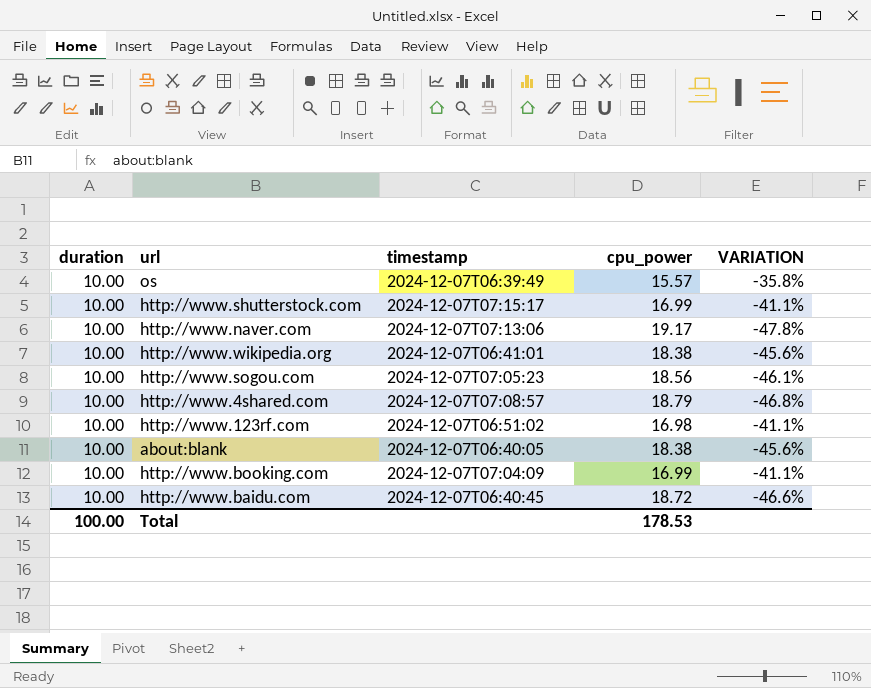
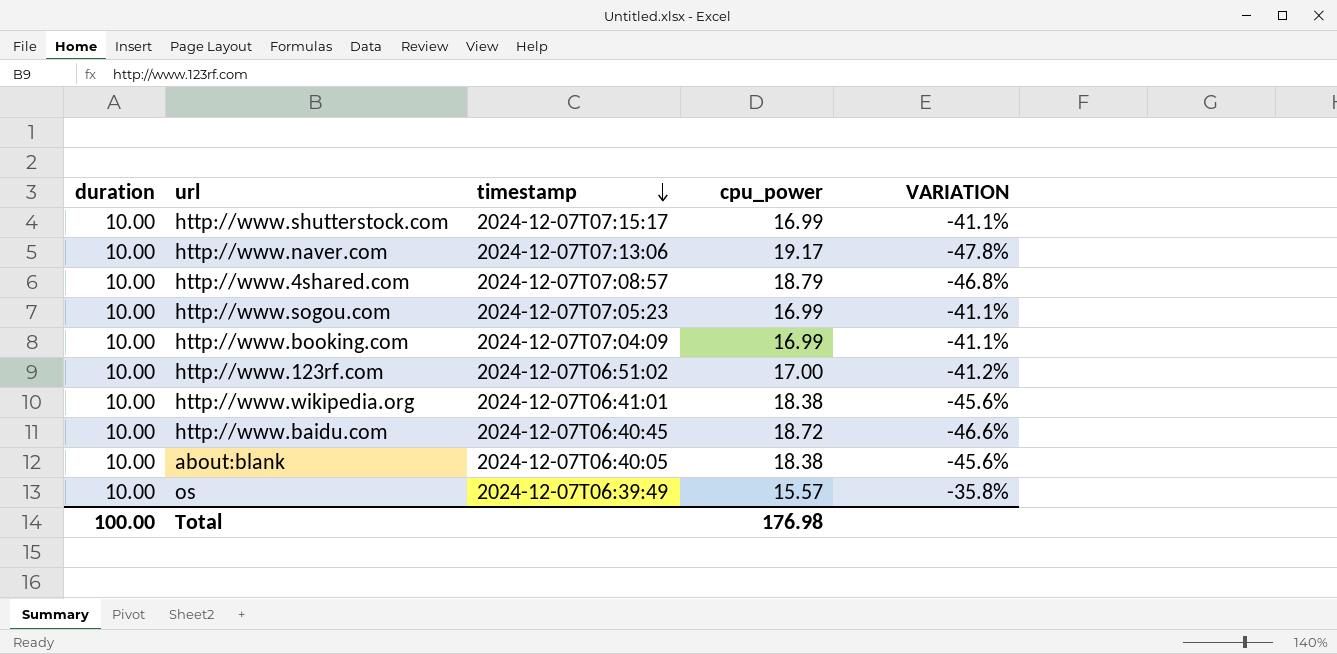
row order: none -> timestamp descending
http://www.sogou.com | cpu_power: 18.56 -> 16.99
http://www.sogou.com | VARIATION: -46.1% -> -41.1%
http://www.123rf.com | cpu_power: 16.98 -> 17.00
http://www.123rf.com | VARIATION: -41.1% -> -41.2%
Total | cpu_power: 178.53 -> 176.98

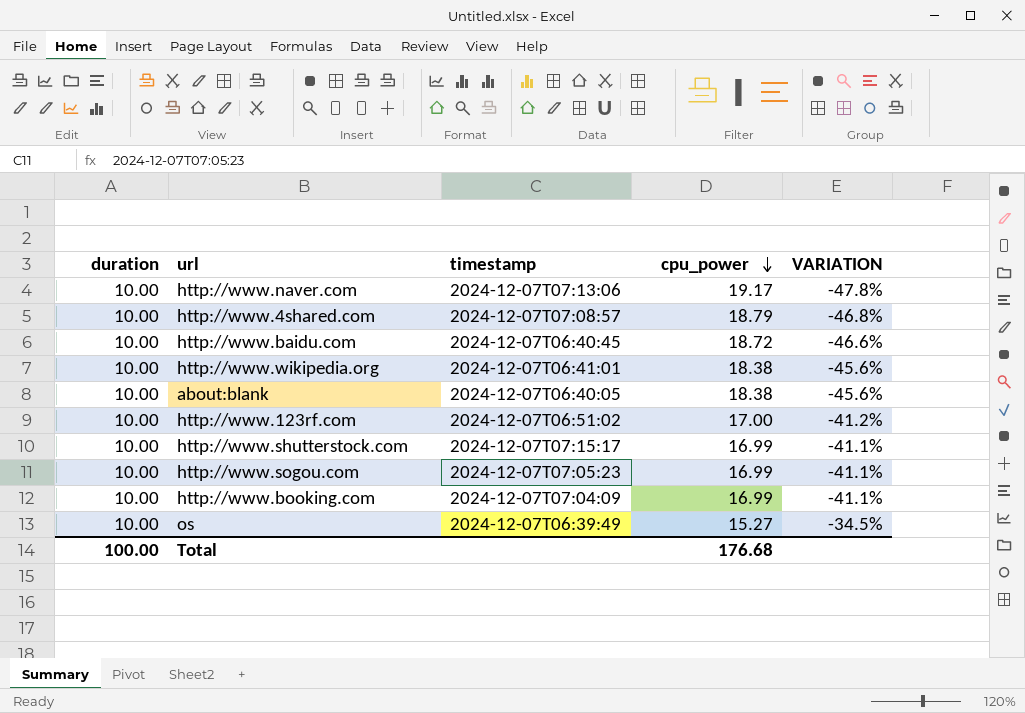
row order: timestamp descending -> cpu_power descending
os | cpu_power: 15.57 -> 15.27
os | VARIATION: -35.8% -> -34.5%
Total | cpu_power: 176.98 -> 176.68

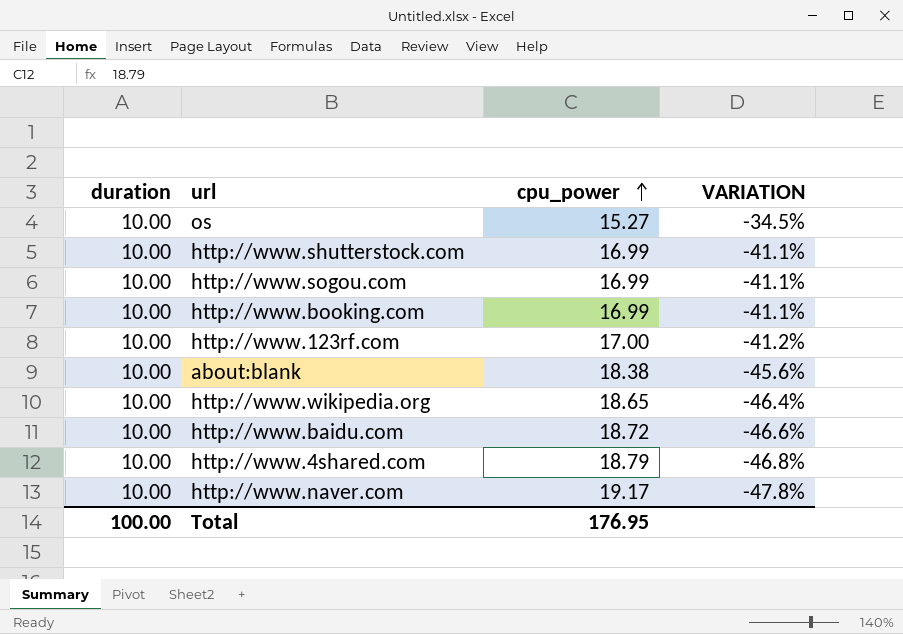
row order: cpu_power descending -> cpu_power ascending
column timestamp | position: 3 -> none
http://www.wikipedia.org | cpu_power: 18.38 -> 18.65
http://www.wikipedia.org | VARIATION: -45.6% -> -46.4%
Total | cpu_power: 176.68 -> 176.95

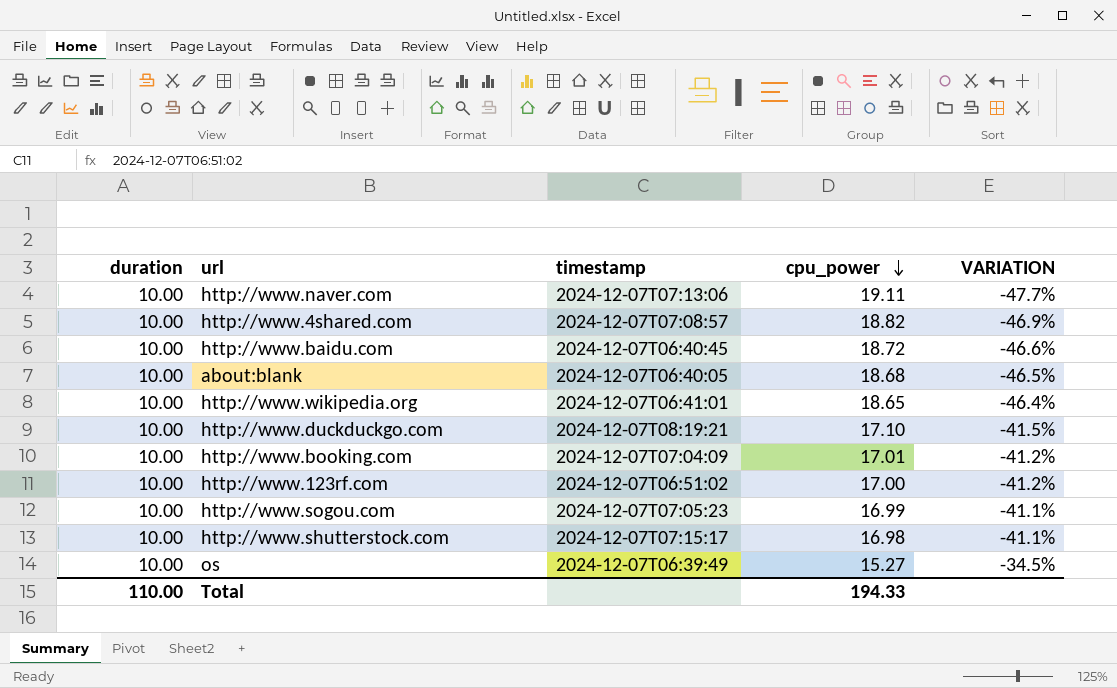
row order: cpu_power ascending -> cpu_power descending
column timestamp | position: none -> 3
http://www.naver.com | cpu_power: 19.17 -> 19.11
http://www.naver.com | VARIATION: -47.8% -> -47.7%
http://www.4shared.com | cpu_power: 18.79 -> 18.82
http://www.4shared.com | VARIATION: -46.8% -> -46.9%
about:blank | cpu_power: 18.38 -> 18.68
about:blank | VARIATION: -45.6% -> -46.5%
row http://www.duckduckgo.com: none -> 10.00 | 2024-12-07T08:19:21 | 17.10 | -41.5%
http://www.booking.com | cpu_power: 16.99 -> 17.01
http://www.booking.com | VARIATION: -41.1% -> -41.2%
http://www.shutterstock.com | cpu_power: 16.99 -> 16.98
Total | duration: 100.00 -> 110.00
Total | cpu_power: 176.95 -> 194.33

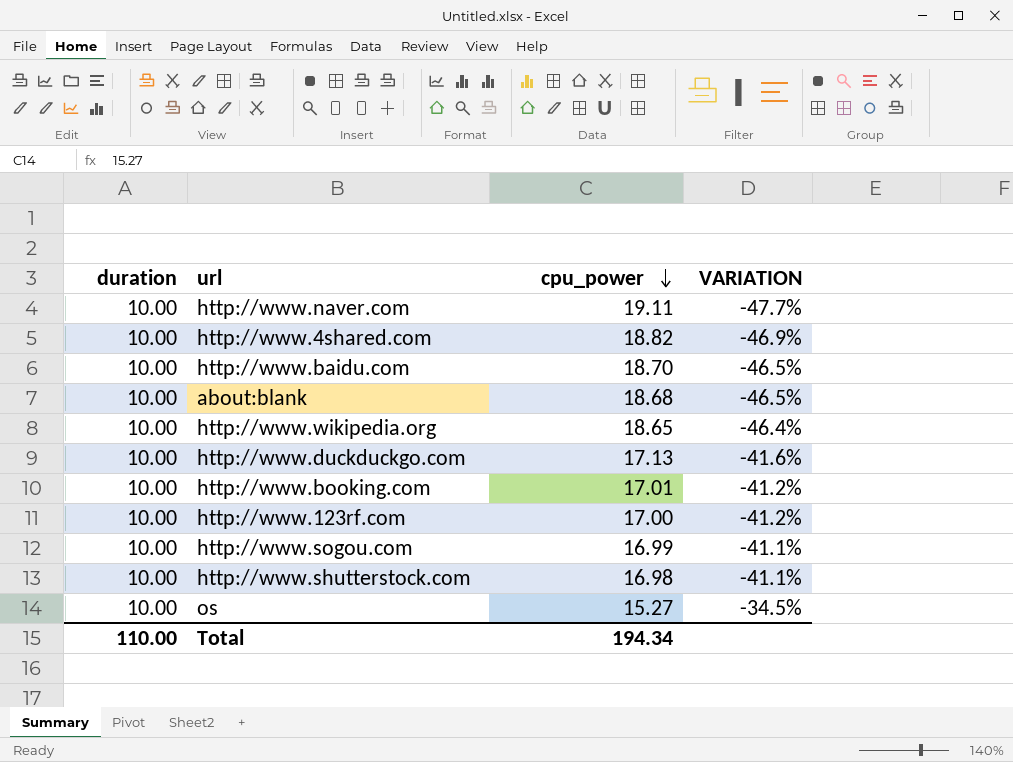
column timestamp | position: 3 -> none
http://www.baidu.com | cpu_power: 18.72 -> 18.70
http://www.baidu.com | VARIATION: -46.6% -> -46.5%
http://www.duckduckgo.com | cpu_power: 17.10 -> 17.13
http://www.duckduckgo.com | VARIATION: -41.5% -> -41.6%
Total | cpu_power: 194.33 -> 194.34

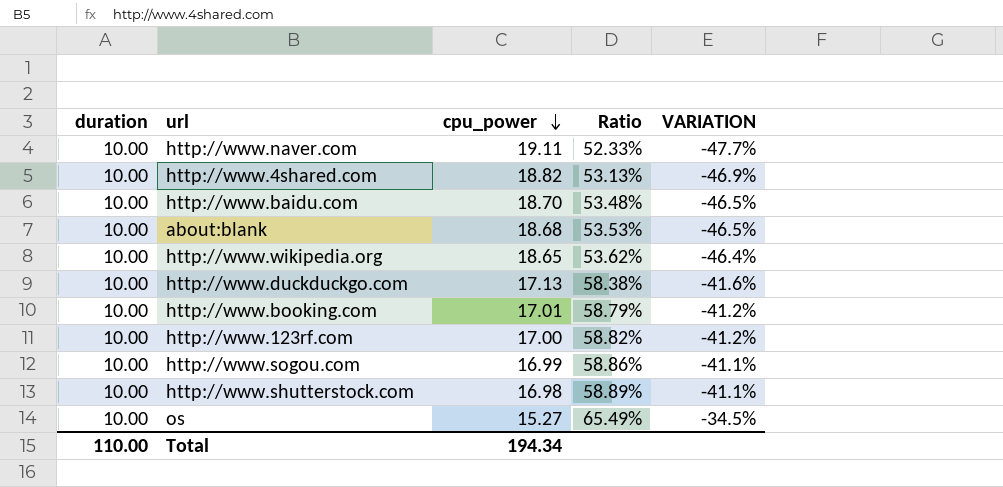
column Ratio | formula: none -> [duration] / [cpu_power]

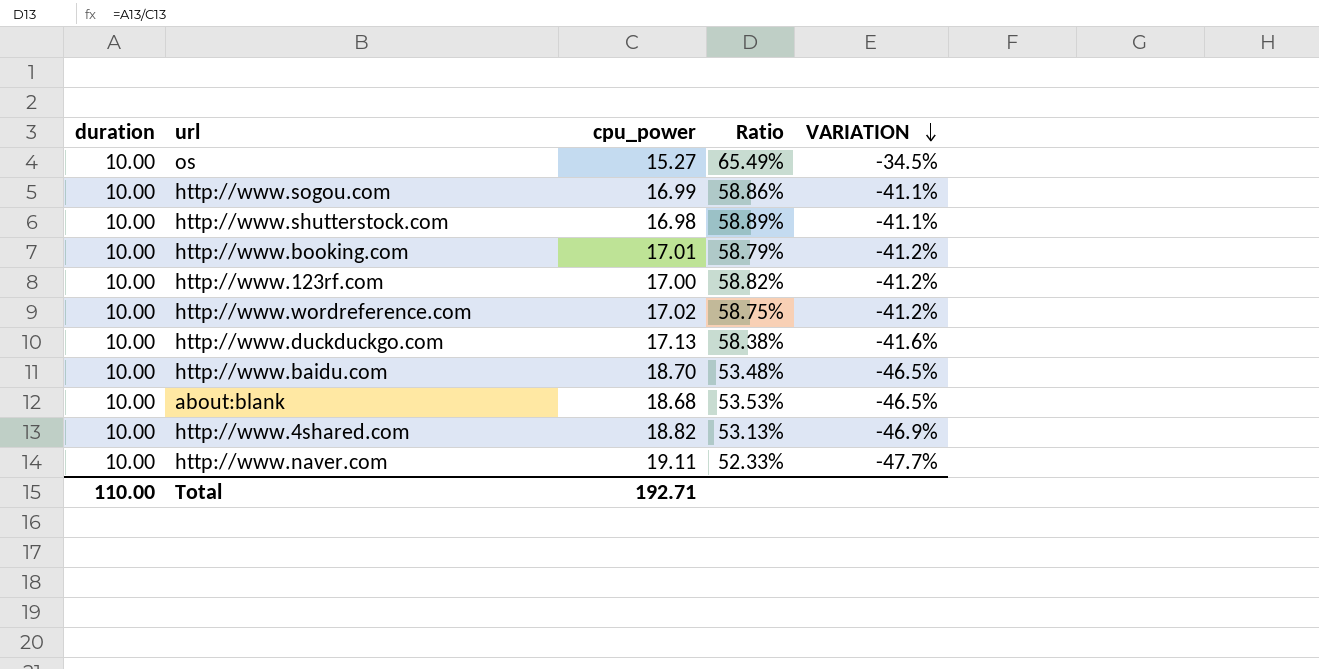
row order: cpu_power descending -> VARIATION descending
row http://www.wikipedia.org: 10.00 | 18.65 | 53.62% | -46.4% -> none
row http://www.wordreference.com: none -> 10.00 | 17.02 | 58.75% | -41.2%
Total | cpu_power: 194.34 -> 192.71

